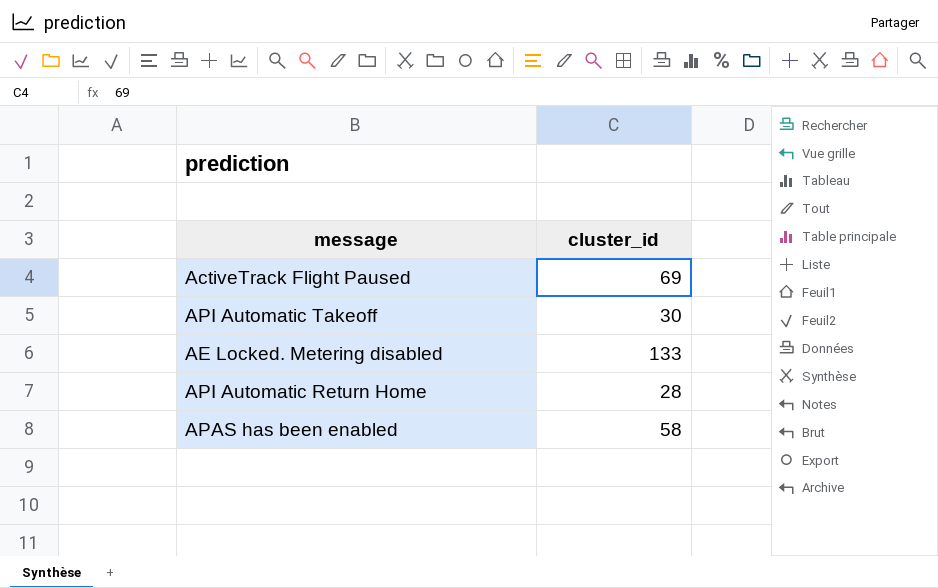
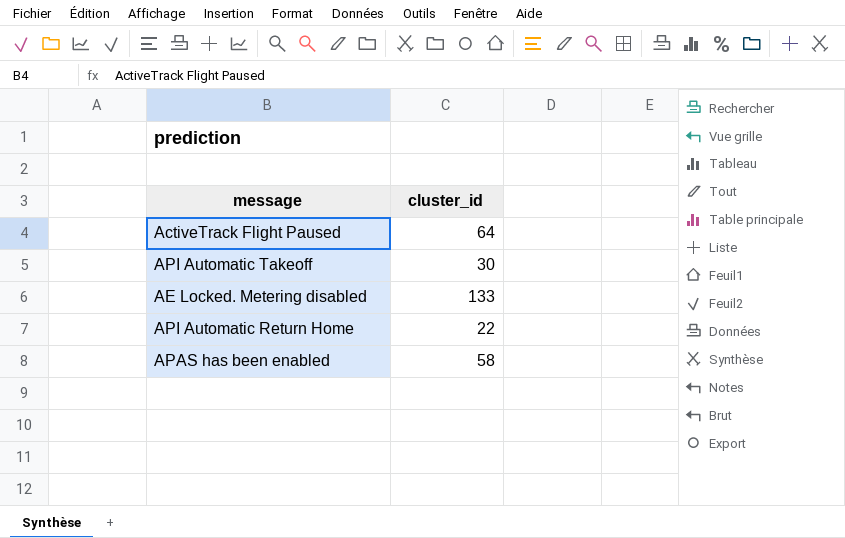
ActiveTrack Flight Paused | cluster_id: 69 -> 64
API Automatic Return Home | cluster_id: 28 -> 22

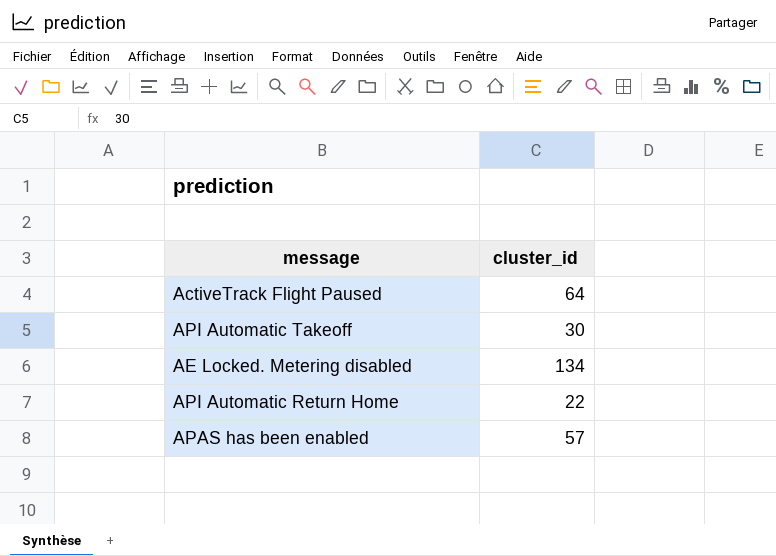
AE Locked. Metering disabled | cluster_id: 133 -> 134
APAS has been enabled | cluster_id: 58 -> 57

